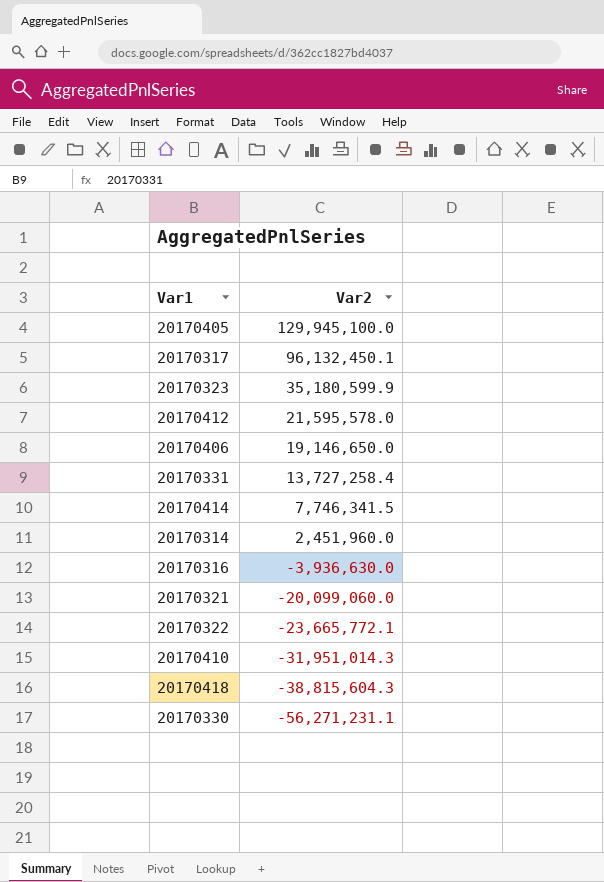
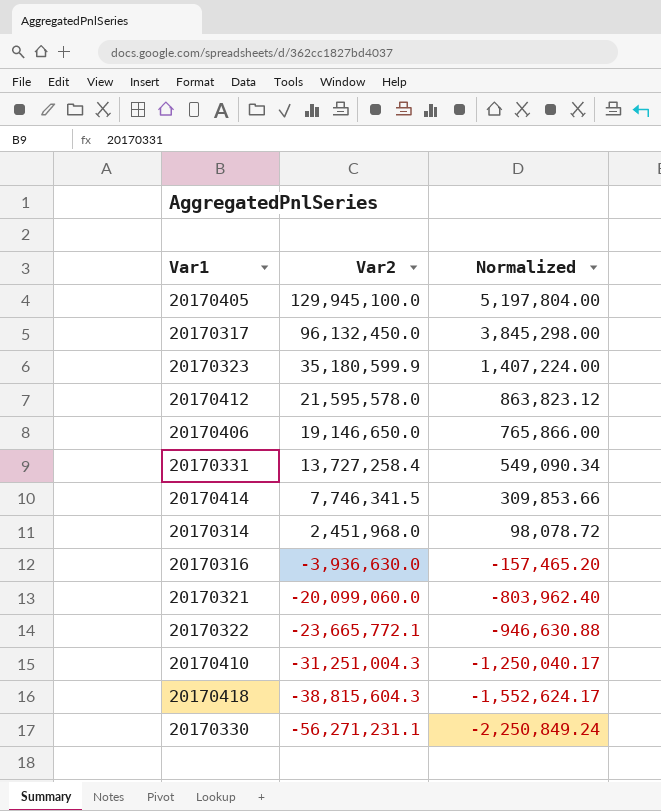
column Normalized | formula: none -> [Var2] * 0.04
20170317 | Var2: 96,132,450.1 -> 96,132,450.0
20170314 | Var2: 2,451,960.0 -> 2,451,968.0
20170410 | Var2: -31,951,014.3 -> -31,251,004.3

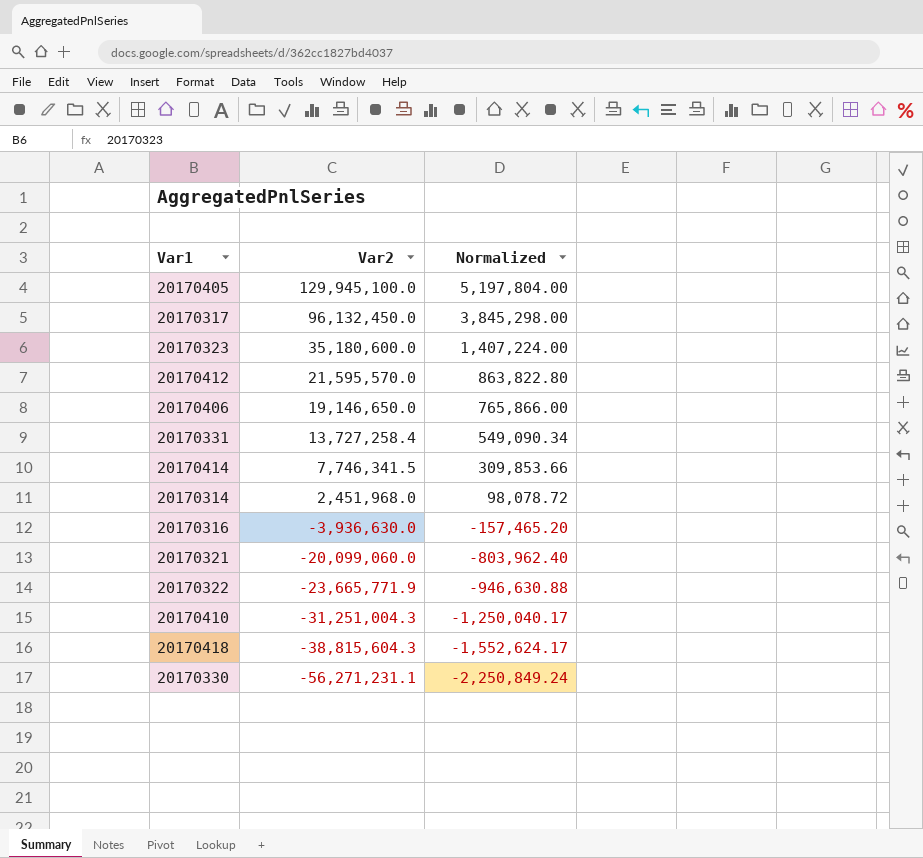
20170323 | Var2: 35,180,599.9 -> 35,180,600.0
20170412 | Var2: 21,595,578.0 -> 21,595,570.0
20170412 | Normalized: 863,823.12 -> 863,822.80
20170322 | Var2: -23,665,772.1 -> -23,665,771.9

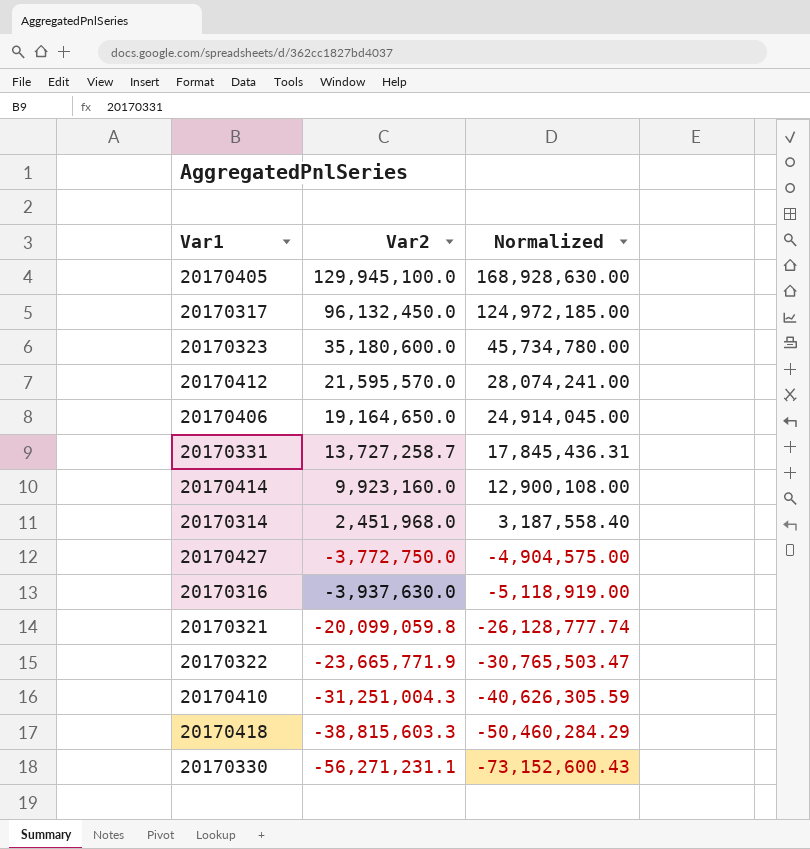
column Normalized | formula: [Var2] * 0.04 -> [Var2] * 1.3
20170406 | Var2: 19,146,650.0 -> 19,164,650.0
20170331 | Var2: 13,727,258.4 -> 13,727,258.7
20170414 | Var2: 7,746,341.5 -> 9,923,160.0
row 20170427: none -> -3,772,750.0 | -4,904,575.00
20170316 | Var2: -3,936,630.0 -> -3,937,630.0
20170321 | Var2: -20,099,060.0 -> -20,099,059.8
20170418 | Var2: -38,815,604.3 -> -38,815,603.3

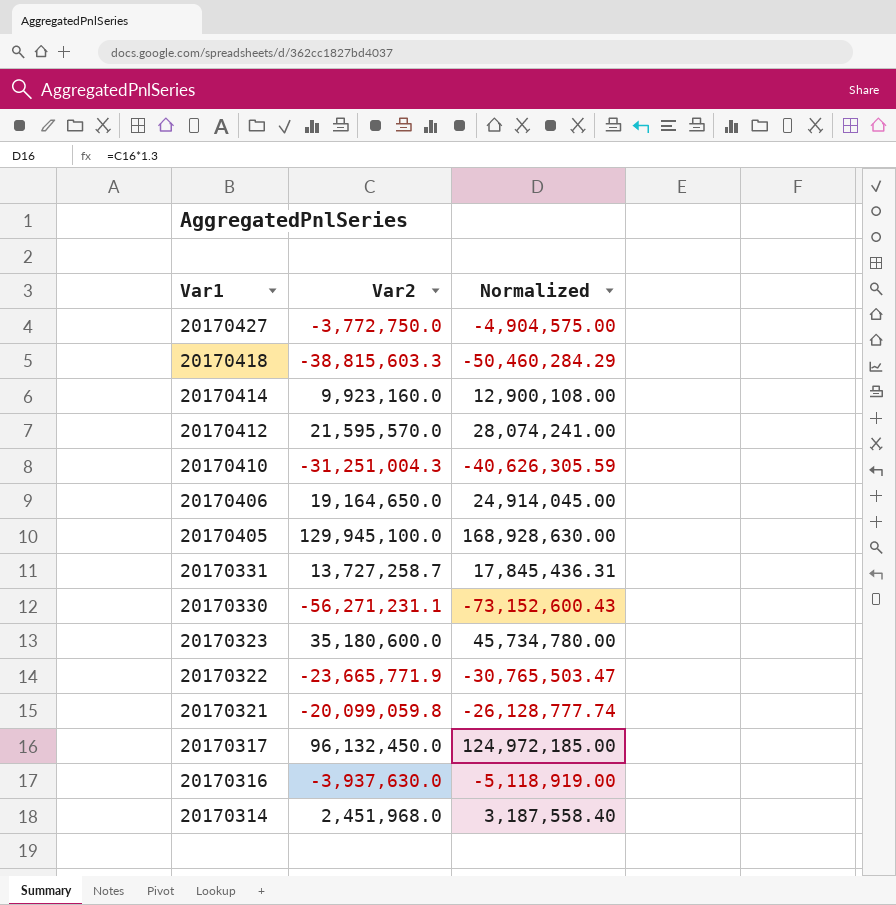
row order: Var2 descending -> Var1 descending

